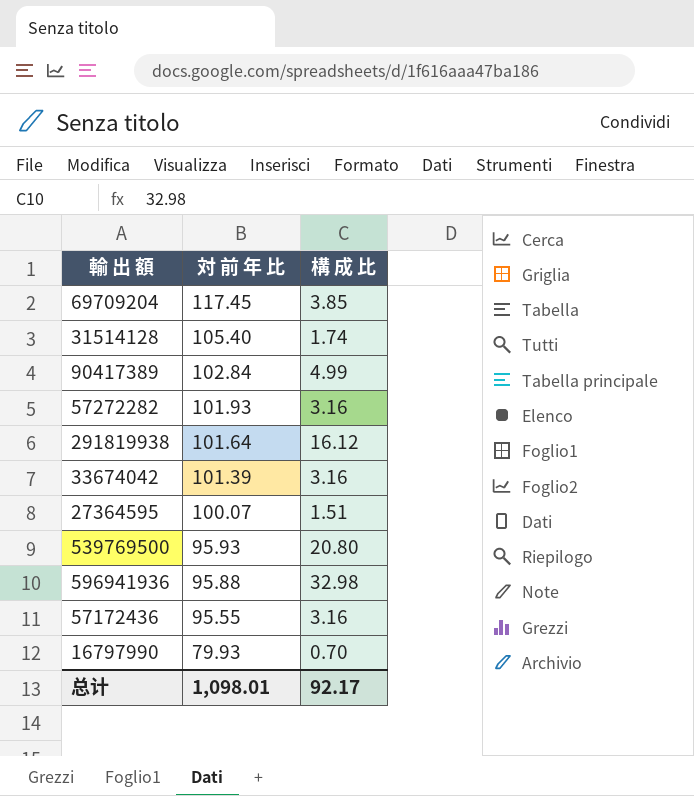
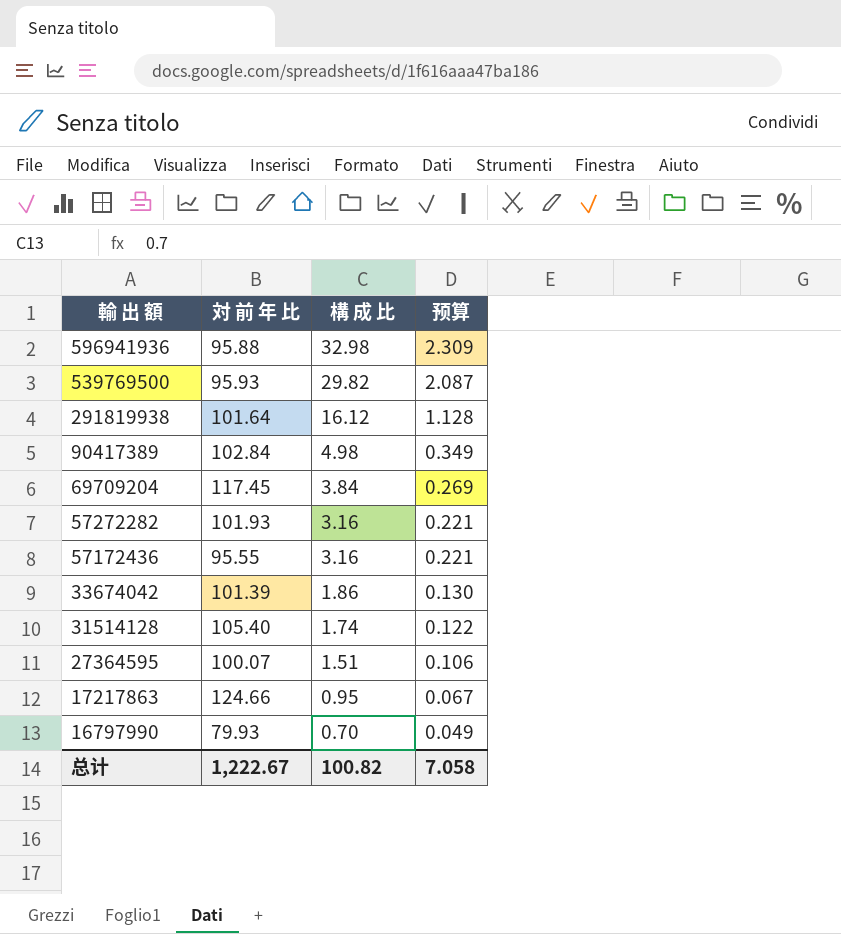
row order: 対 前 年 比 descending -> 輸 出 額 descending
column 预算 | formula: none -> [構 成 比] * 0.07
539769500 | 構 成 比: 20.80 -> 29.82
90417389 | 構 成 比: 4.99 -> 4.98
69709204 | 構 成 比: 3.85 -> 3.84
33674042 | 構 成 比: 3.16 -> 1.86
row 17217863: none -> 124.66 | 0.95 | 0.067
总计 | 対 前 年 比: 1,098.01 -> 1,222.67
总计 | 構 成 比: 92.17 -> 100.82

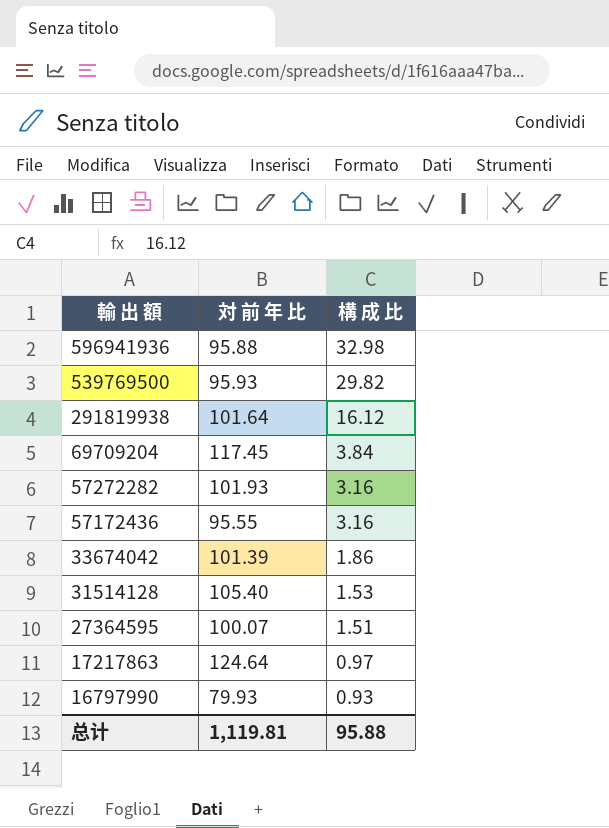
column 预算 | formula: [構 成 比] * 0.07 -> none
row 90417389: 102.84 | 4.98 | 0.349 -> none
31514128 | 構 成 比: 1.74 -> 1.53
17217863 | 対 前 年 比: 124.66 -> 124.64
17217863 | 構 成 比: 0.95 -> 0.97
16797990 | 構 成 比: 0.70 -> 0.93
总计 | 対 前 年 比: 1,222.67 -> 1,119.81
总计 | 構 成 比: 100.82 -> 95.88

